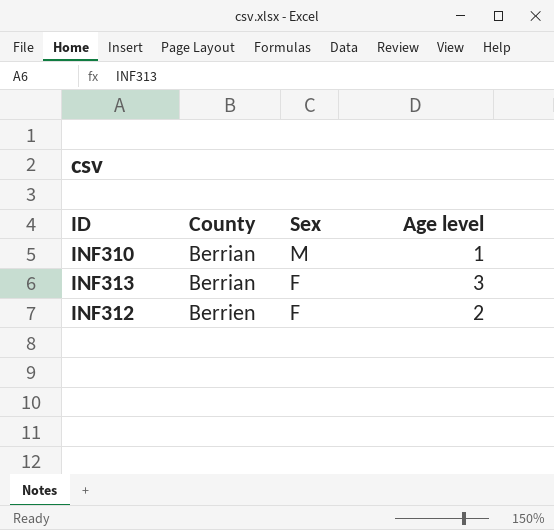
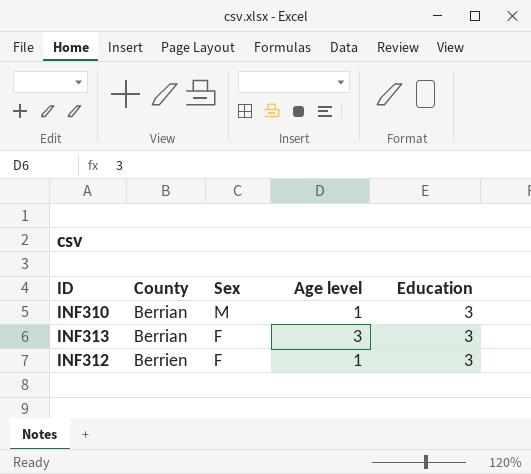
column Education | position: none -> 5
INF312 | Age level: 2 -> 1

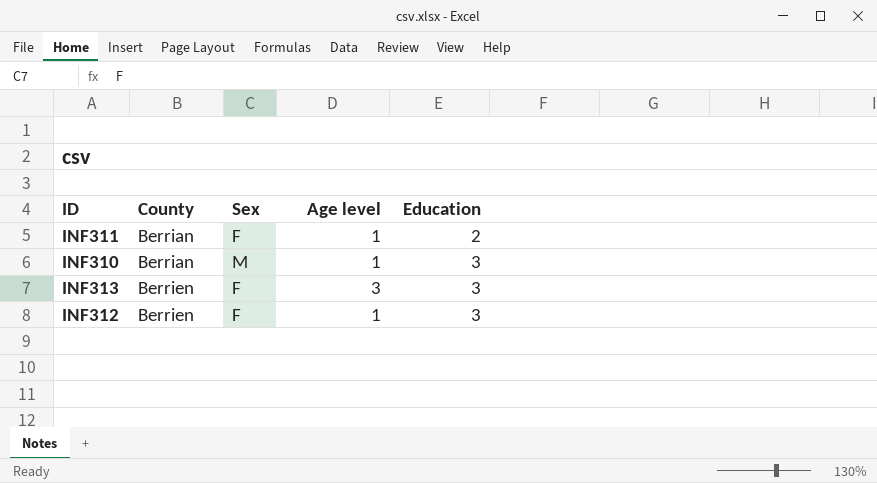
row INF311: none -> Berrian | F | 1 | 2
INF313 | County: Berrian -> Berrien

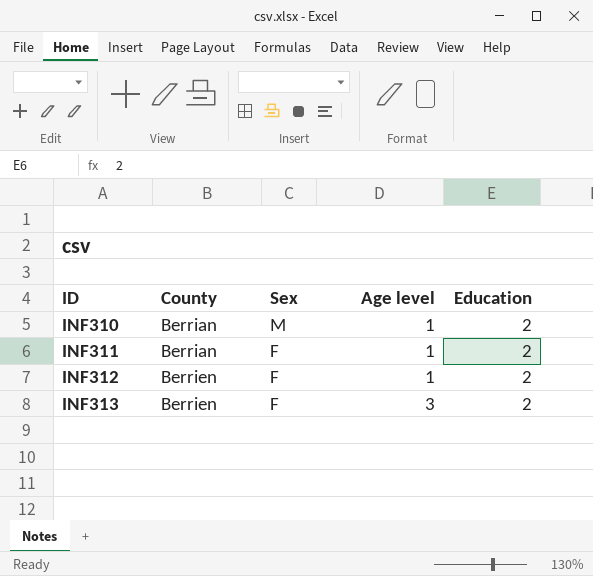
row order: County ascending -> ID ascending
INF310 | Education: 3 -> 2
INF312 | Education: 3 -> 2
INF313 | Education: 3 -> 2

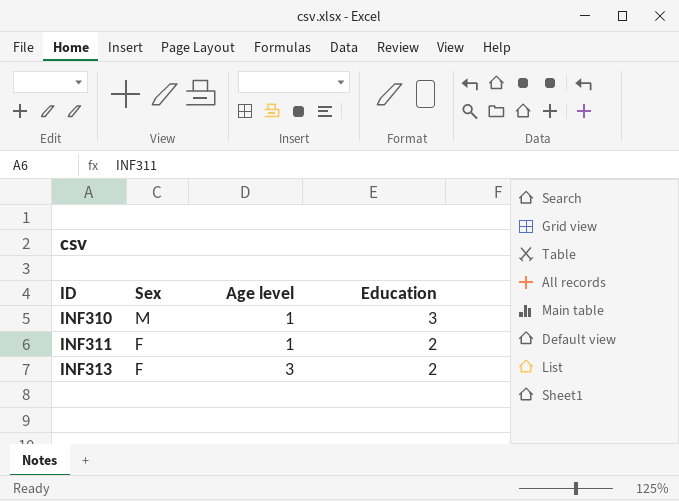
column County | position: 2 -> none
row INF312: Berrien | F | 1 | 2 -> none
INF310 | Education: 2 -> 3

